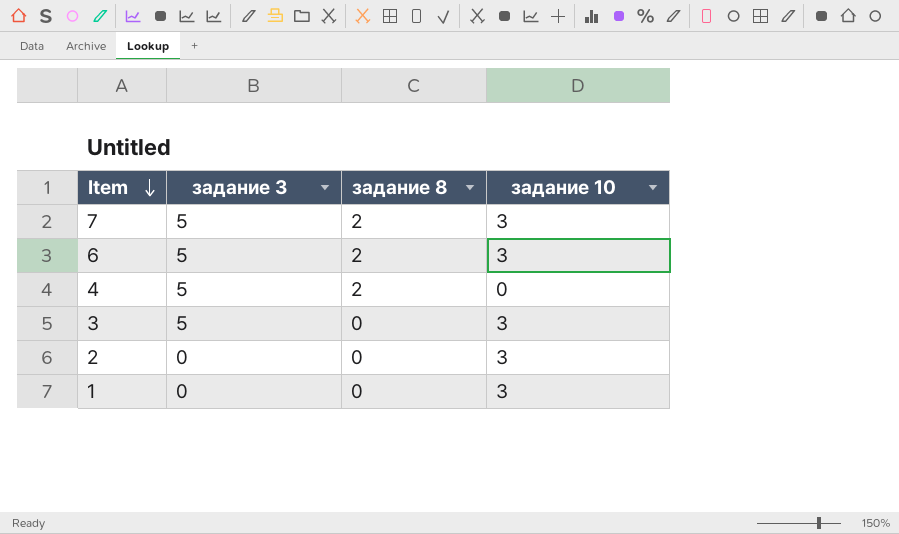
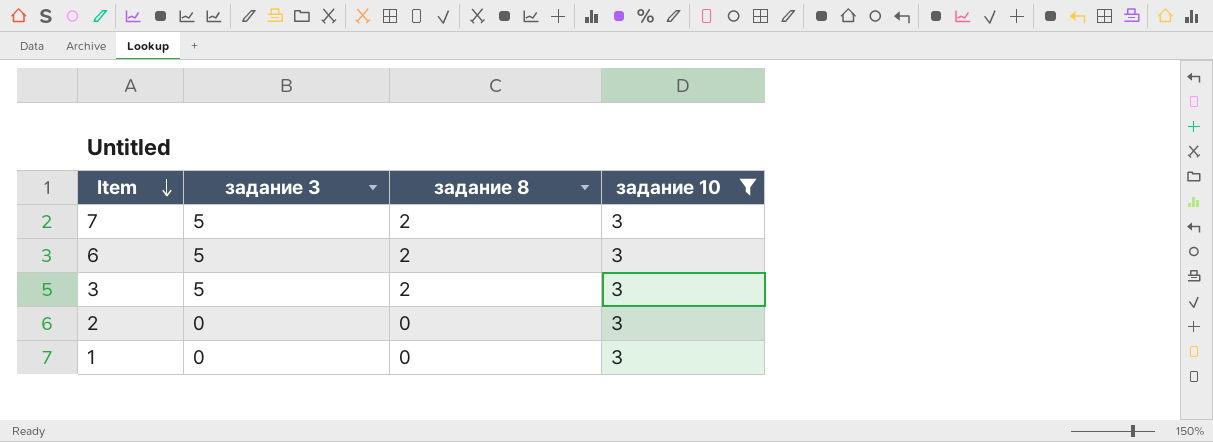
filter: none -> задание 10 = 3
3 | задание 8: 0 -> 2

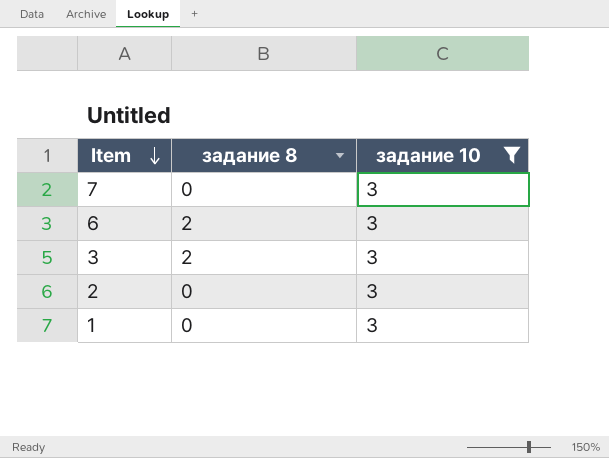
column задание 3 | position: 2 -> none
7 | задание 8: 2 -> 0

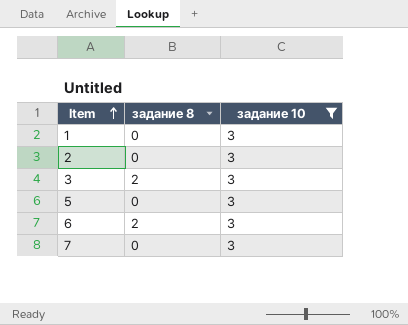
row order: Item descending -> Item ascending
row 5: none -> 0 | 3

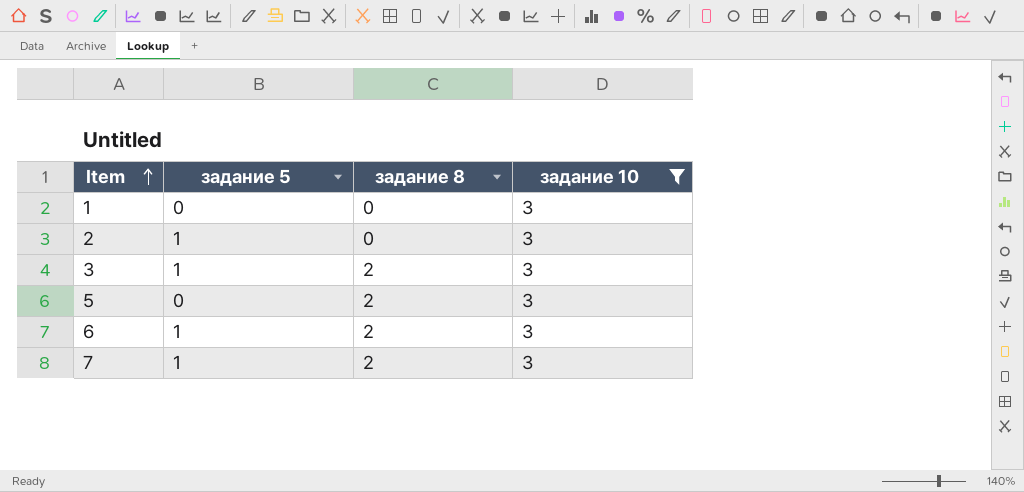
column задание 5 | position: none -> 2
5 | задание 8: 0 -> 2
7 | задание 8: 0 -> 2

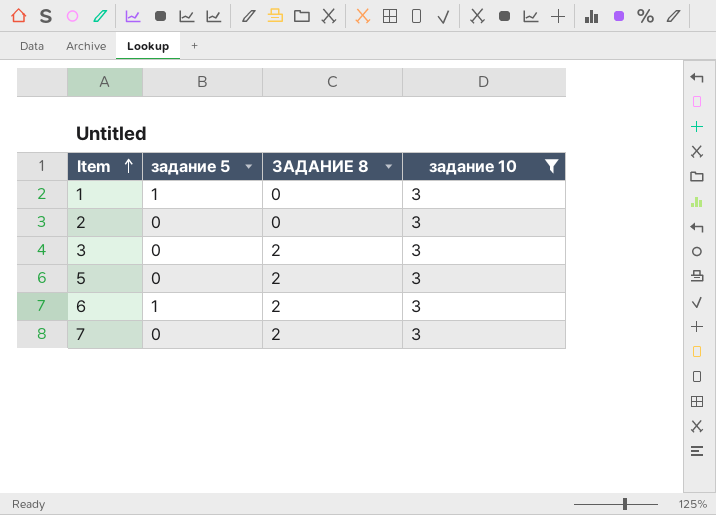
column name: задание 8 -> ЗАДАНИЕ 8
1 | задание 5: 0 -> 1
2 | задание 5: 1 -> 0
3 | задание 5: 1 -> 0
7 | задание 5: 1 -> 0

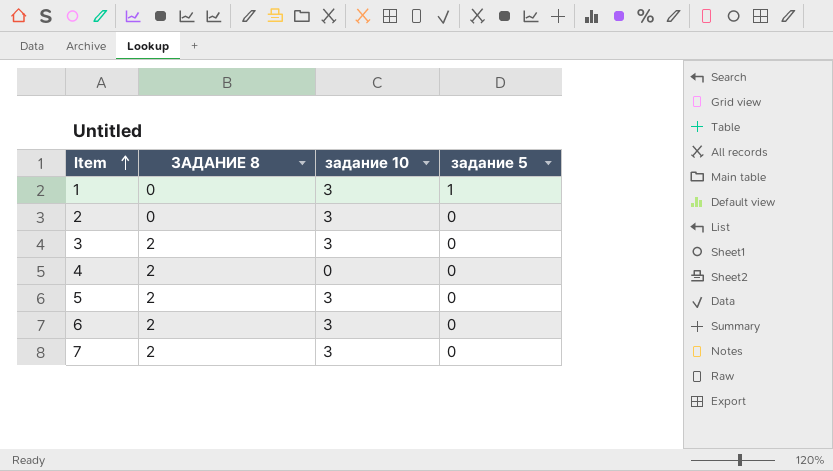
filter: задание 10 = 3 -> none
column задание 5 | position: 2 -> 4
6 | задание 5: 1 -> 0

